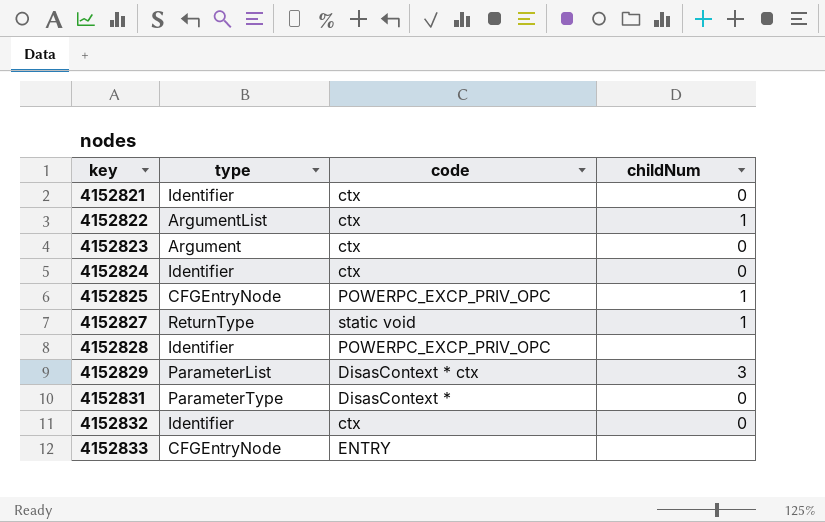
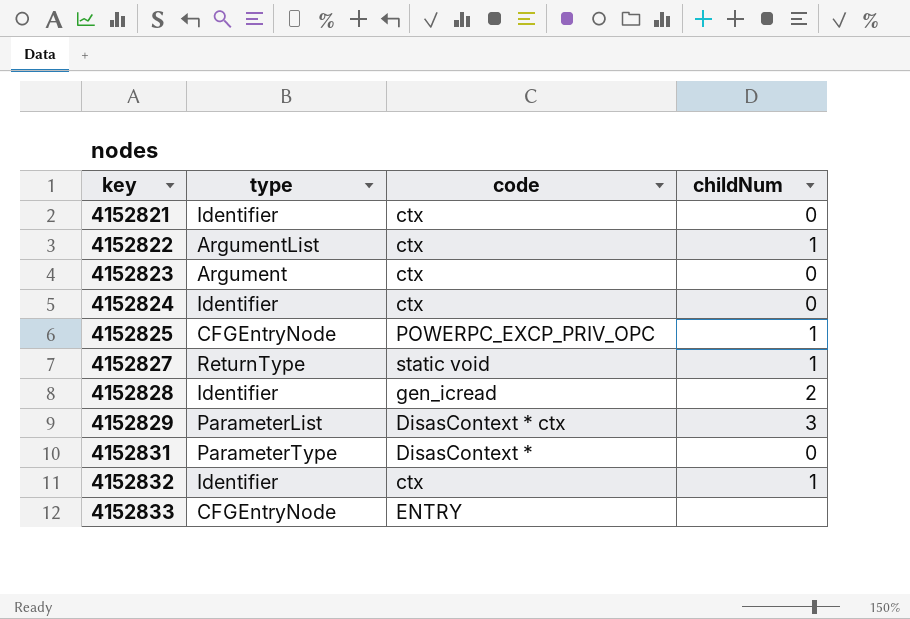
4152828 | code: POWERPC_EXCP_PRIV_OPC -> gen_icread
4152828 | childNum: none -> 2
4152832 | childNum: 0 -> 1

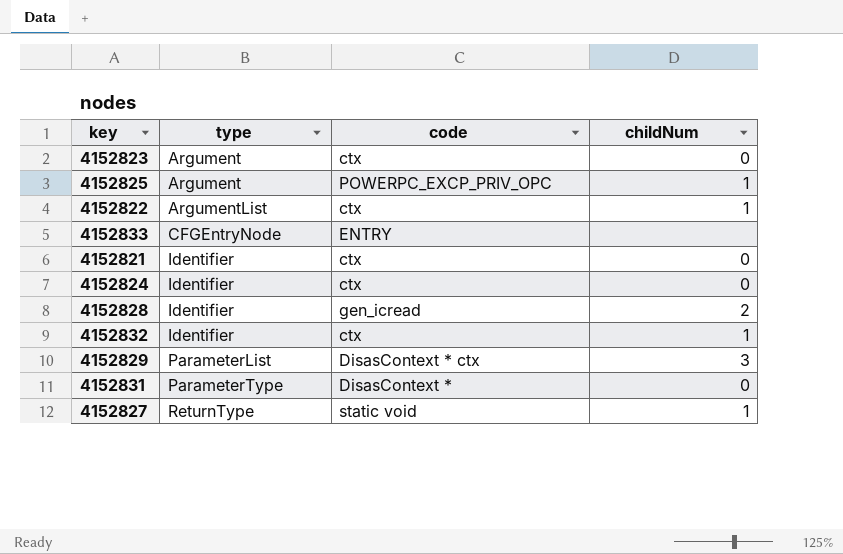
row order: key ascending -> type ascending
4152825 | type: CFGEntryNode -> Argument

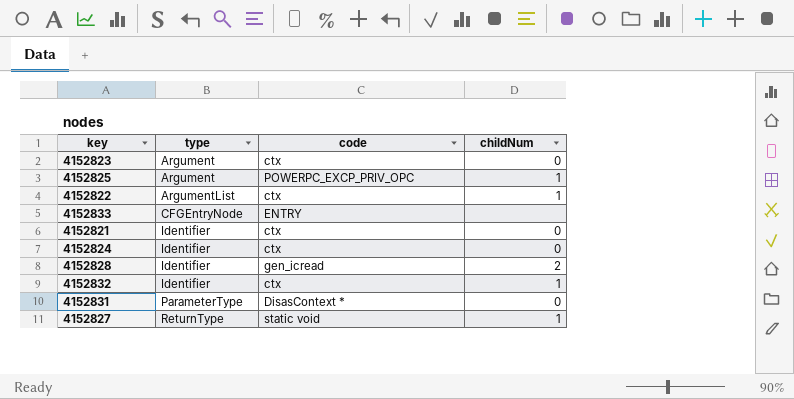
row 4152829: ParameterList | DisasContext * ctx | 3 -> none

